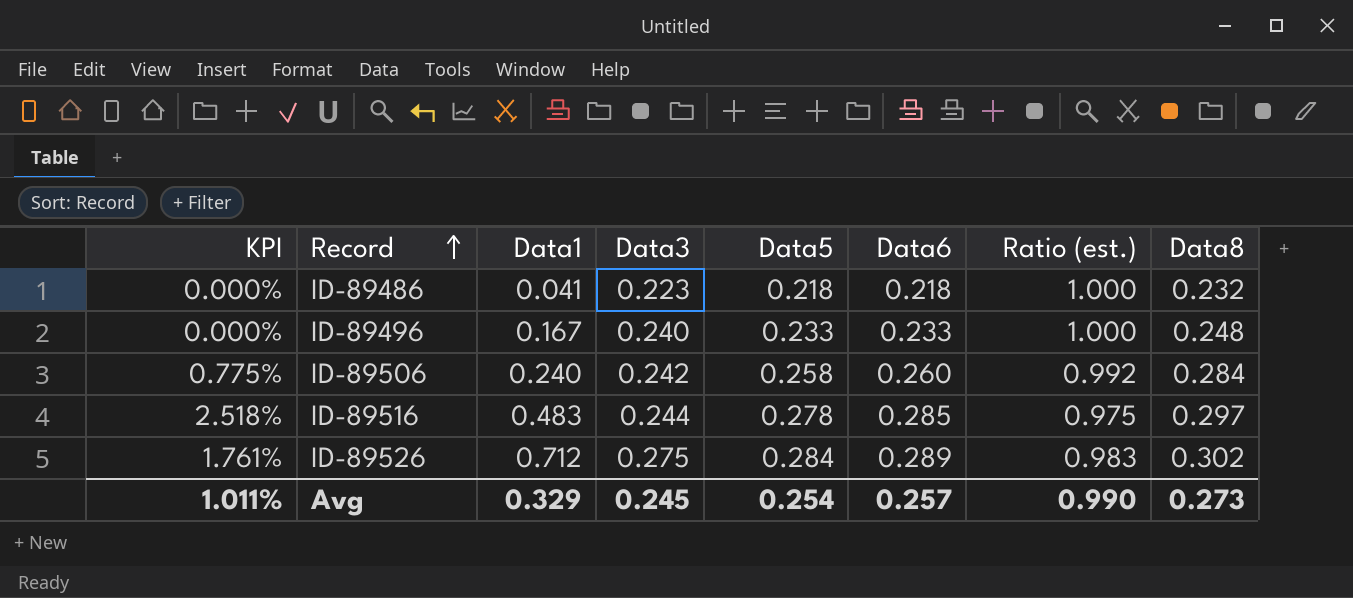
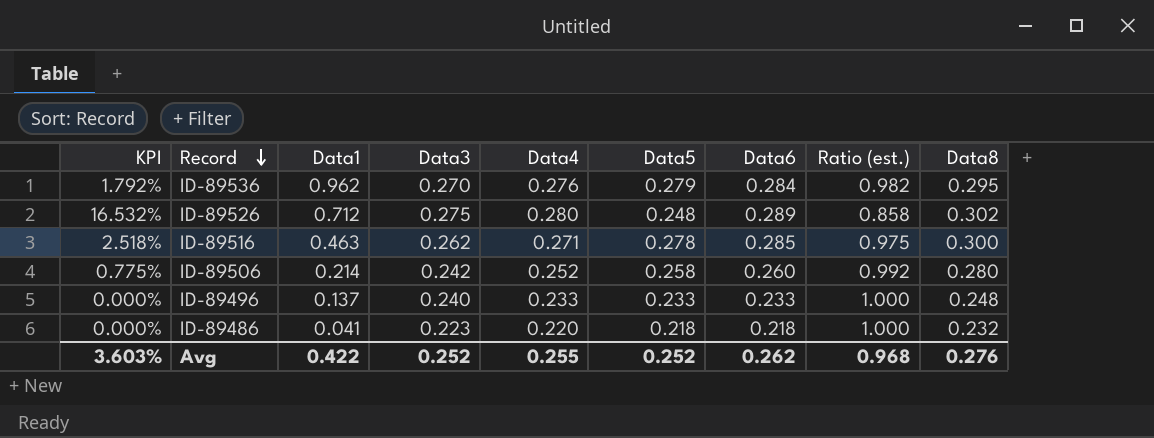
row order: Record ascending -> Record descending
column Data4 | position: none -> 5
row ID-89536: none -> 1.792% | 0.962 | 0.270 | 0.276 | 0.279 | 0.284 | 0.982 | 0.295
ID-89526 | KPI: 1.761% -> 16.532%
ID-89526 | Data5: 0.284 -> 0.248
ID-89526 | Ratio (est.): 0.983 -> 0.858
ID-89516 | Data1: 0.483 -> 0.463
ID-89516 | Data3: 0.244 -> 0.262
ID-89516 | Data8: 0.297 -> 0.300
ID-89506 | Data1: 0.240 -> 0.214
ID-89506 | Data8: 0.284 -> 0.280
ID-89496 | Data1: 0.167 -> 0.137
Avg | KPI: 1.011% -> 3.603%
Avg | Data1: 0.329 -> 0.422
Avg | Data3: 0.245 -> 0.252
Avg | Data5: 0.254 -> 0.252
Avg | Data6: 0.257 -> 0.262
Avg | Ratio (est.): 0.990 -> 0.968
Avg | Data8: 0.273 -> 0.276

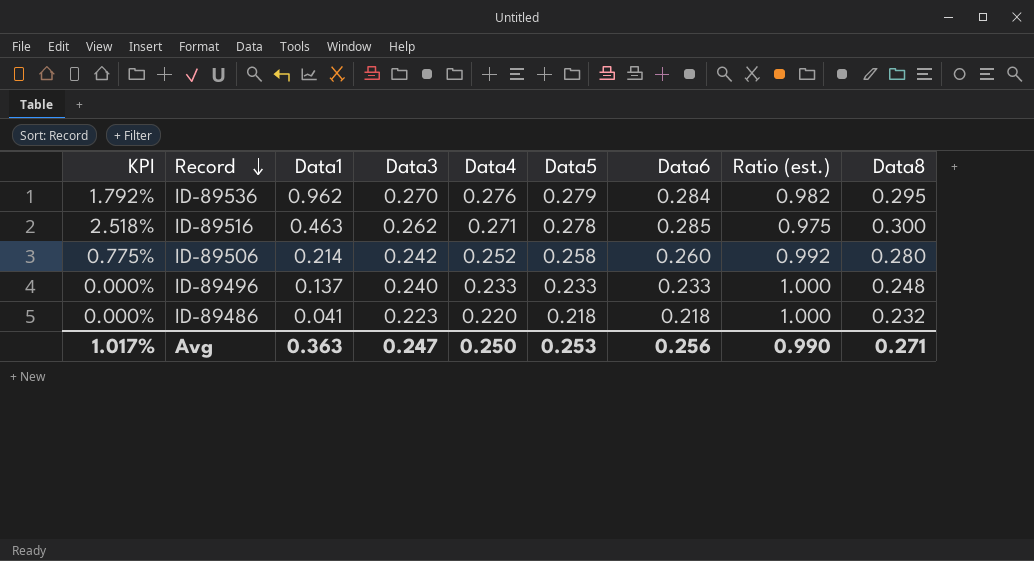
row ID-89526: 16.532% | 0.712 | 0.275 | 0.280 | 0.248 | 0.289 | 0.858 | 0.302 -> none
Avg | KPI: 3.603% -> 1.017%
Avg | Data1: 0.422 -> 0.363
Avg | Data3: 0.252 -> 0.247
Avg | Data4: 0.255 -> 0.250
Avg | Data5: 0.252 -> 0.253
Avg | Data6: 0.262 -> 0.256
Avg | Ratio (est.): 0.968 -> 0.990
Avg | Data8: 0.276 -> 0.271

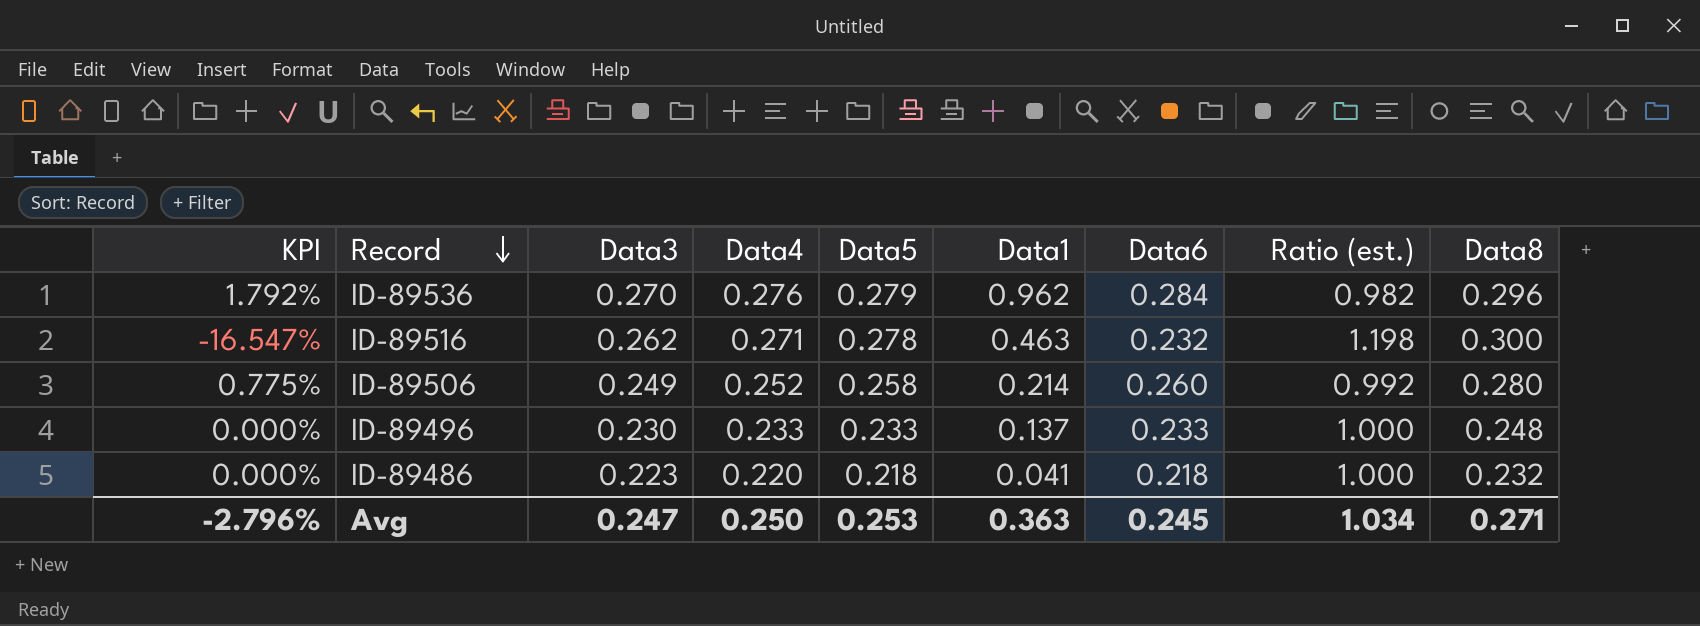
column Data1 | position: 3 -> 6
ID-89536 | Data8: 0.295 -> 0.296
ID-89516 | KPI: 2.518% -> -16.547%
ID-89516 | Data6: 0.285 -> 0.232
ID-89516 | Ratio (est.): 0.975 -> 1.198
ID-89506 | Data3: 0.242 -> 0.249
ID-89496 | Data3: 0.240 -> 0.230
Avg | KPI: 1.017% -> -2.796%
Avg | Data6: 0.256 -> 0.245
Avg | Ratio (est.): 0.990 -> 1.034

